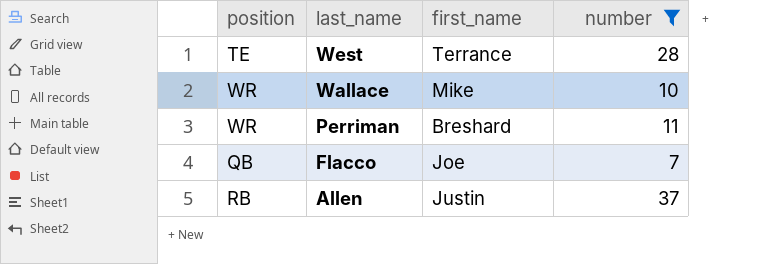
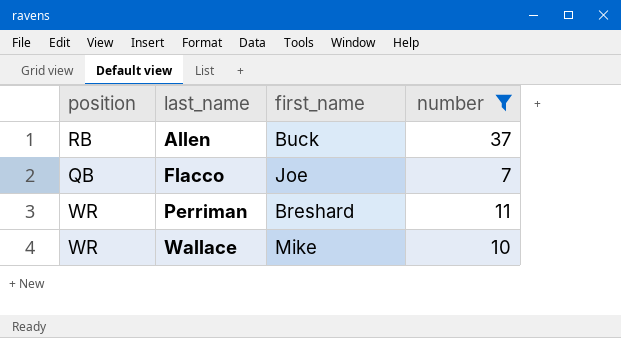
row order: last_name descending -> last_name ascending
row West: TE | Terrance | 28 -> none
Allen | first_name: Justin -> Buck

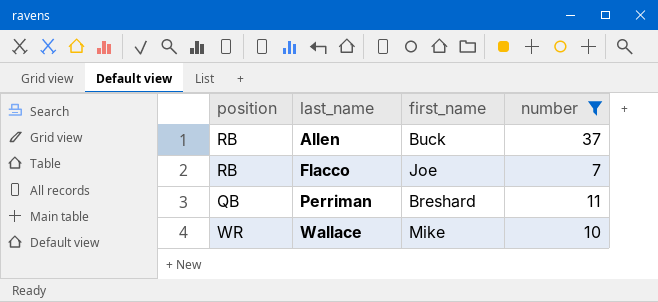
Flacco | position: QB -> RB
Perriman | position: WR -> QB

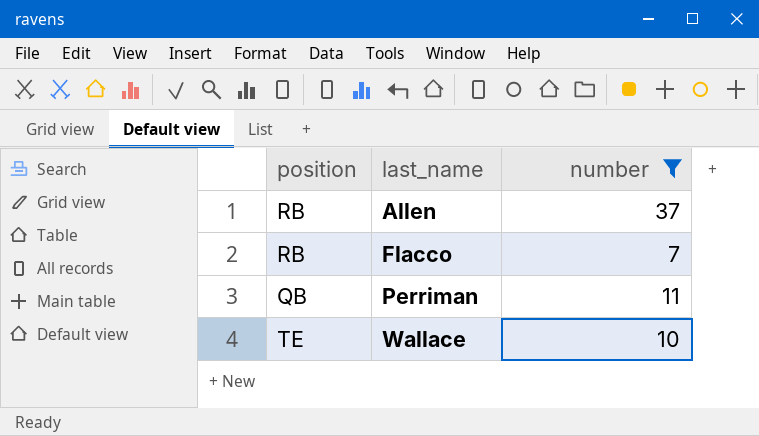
column first_name | position: 3 -> none
Wallace | position: WR -> TE

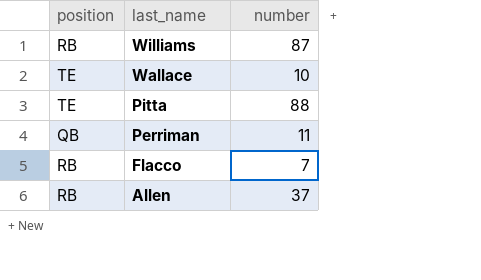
filter: number <= 37 -> none
row order: last_name ascending -> last_name descending

